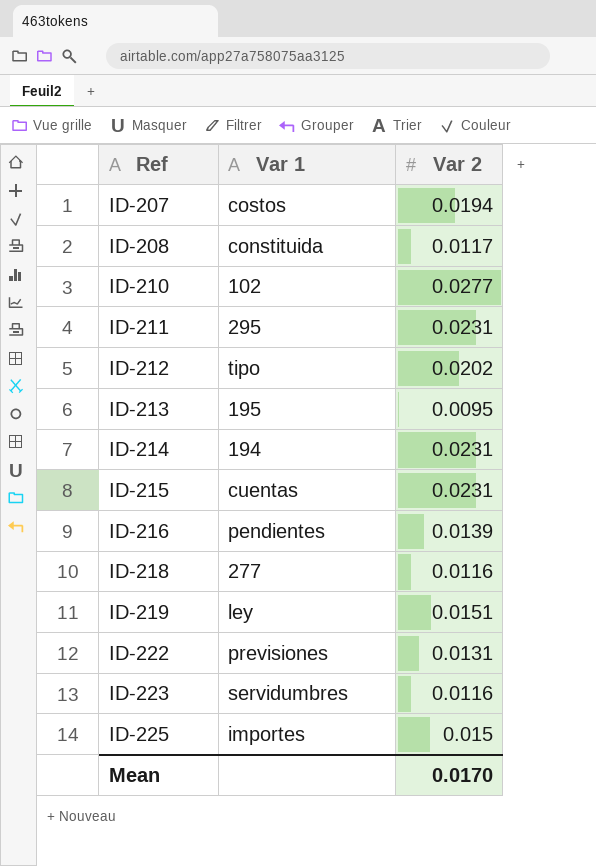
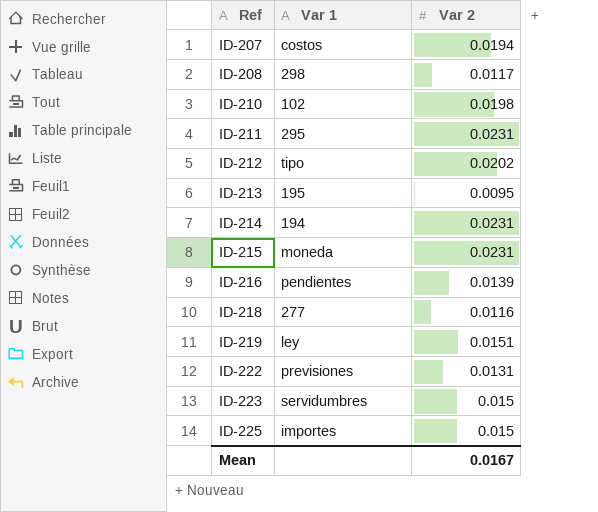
ID-208 | Var 1: constituida -> 298
ID-210 | Var 2: 0.0277 -> 0.0198
ID-215 | Var 1: cuentas -> moneda
ID-223 | Var 2: 0.0116 -> 0.015
Mean | Var 2: 0.0170 -> 0.0167

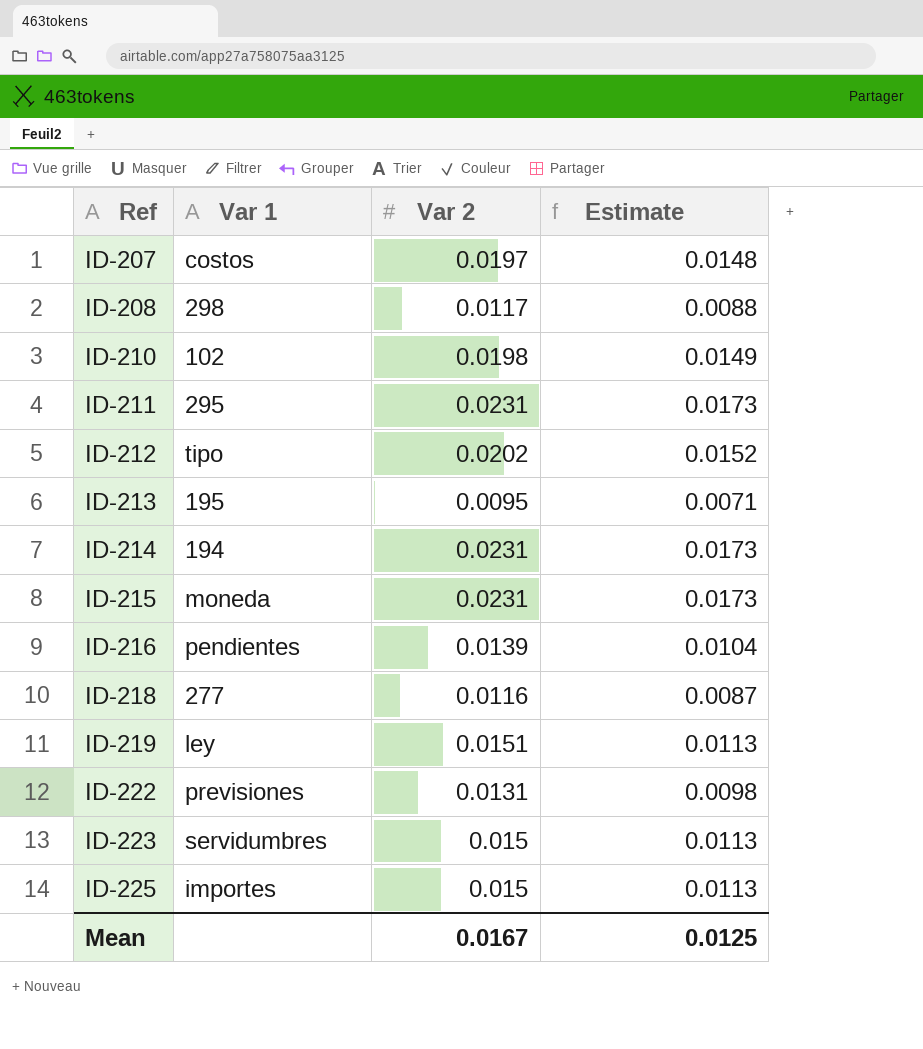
column Estimate | formula: none -> [Var 2] * 0.75
ID-207 | Var 2: 0.0194 -> 0.0197

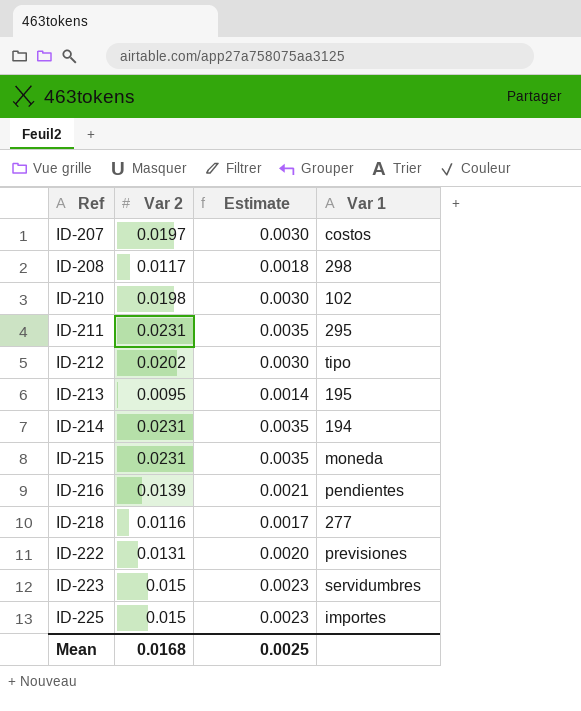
column Estimate | formula: [Var 2] * 0.75 -> [Var 2] * 0.15
column Var 1 | position: 2 -> 4
row ID-219: ley | 0.0151 | 0.0113 -> none
Mean | Var 2: 0.0167 -> 0.0168
Mean | Estimate: 0.0125 -> 0.0025

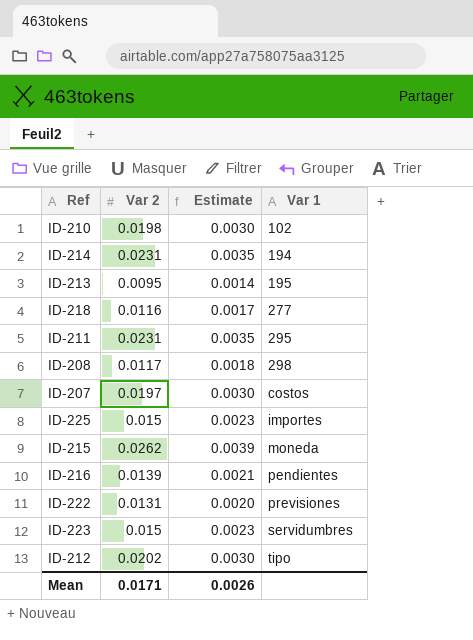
row order: Ref ascending -> Var 1 ascending
ID-215 | Var 2: 0.0231 -> 0.0262
ID-215 | Estimate: 0.0035 -> 0.0039
Mean | Var 2: 0.0168 -> 0.0171
Mean | Estimate: 0.0025 -> 0.0026

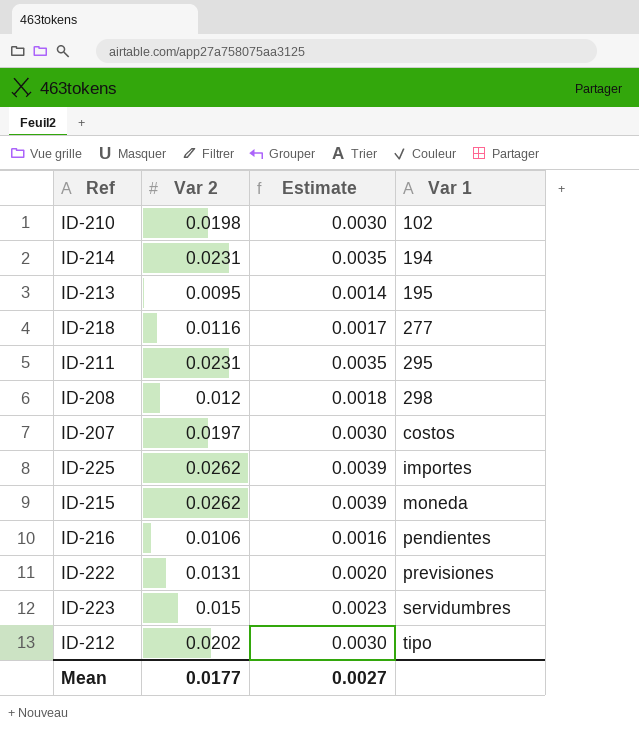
ID-208 | Var 2: 0.0117 -> 0.012
ID-225 | Var 2: 0.015 -> 0.0262
ID-225 | Estimate: 0.0023 -> 0.0039
ID-216 | Var 2: 0.0139 -> 0.0106
ID-216 | Estimate: 0.0021 -> 0.0016
Mean | Var 2: 0.0171 -> 0.0177
Mean | Estimate: 0.0026 -> 0.0027

